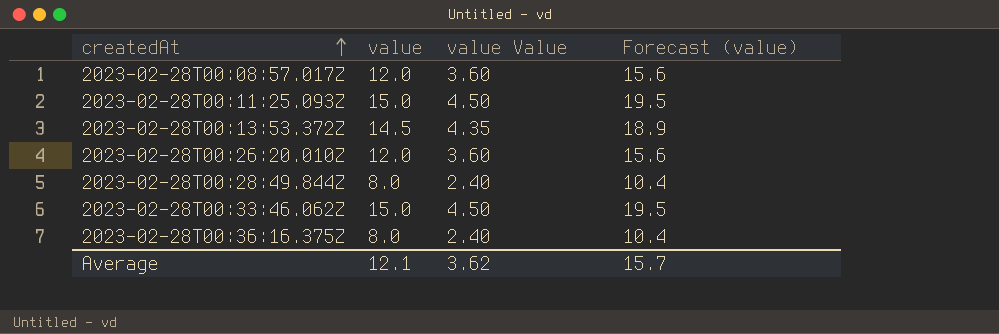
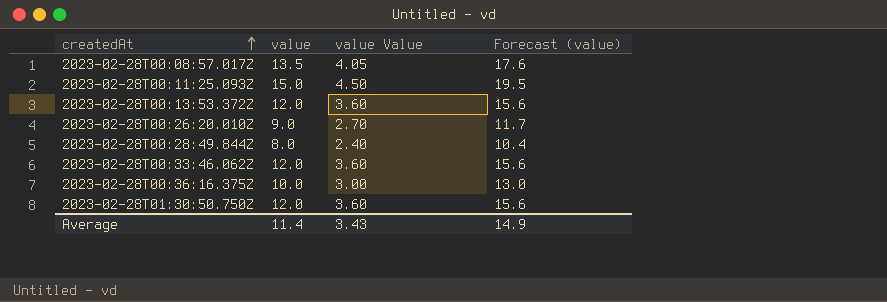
2023-02-28T00:08:57.017Z | value: 12.0 -> 13.5
2023-02-28T00:08:57.017Z | value Value: 3.60 -> 4.05
2023-02-28T00:08:57.017Z | Forecast (value): 15.6 -> 17.6
2023-02-28T00:13:53.372Z | value: 14.5 -> 12.0
2023-02-28T00:13:53.372Z | value Value: 4.35 -> 3.60
2023-02-28T00:13:53.372Z | Forecast (value): 18.9 -> 15.6
2023-02-28T00:26:20.010Z | value: 12.0 -> 9.0
2023-02-28T00:26:20.010Z | value Value: 3.60 -> 2.70
2023-02-28T00:26:20.010Z | Forecast (value): 15.6 -> 11.7
2023-02-28T00:33:46.062Z | value: 15.0 -> 12.0
2023-02-28T00:33:46.062Z | value Value: 4.50 -> 3.60
2023-02-28T00:33:46.062Z | Forecast (value): 19.5 -> 15.6
2023-02-28T00:36:16.375Z | value: 8.0 -> 10.0
2023-02-28T00:36:16.375Z | value Value: 2.40 -> 3.00
2023-02-28T00:36:16.375Z | Forecast (value): 10.4 -> 13.0
row 2023-02-28T01:30:50.750Z: none -> 12.0 | 3.60 | 15.6
Average | value: 12.1 -> 11.4
Average | value Value: 3.62 -> 3.43
Average | Forecast (value): 15.7 -> 14.9

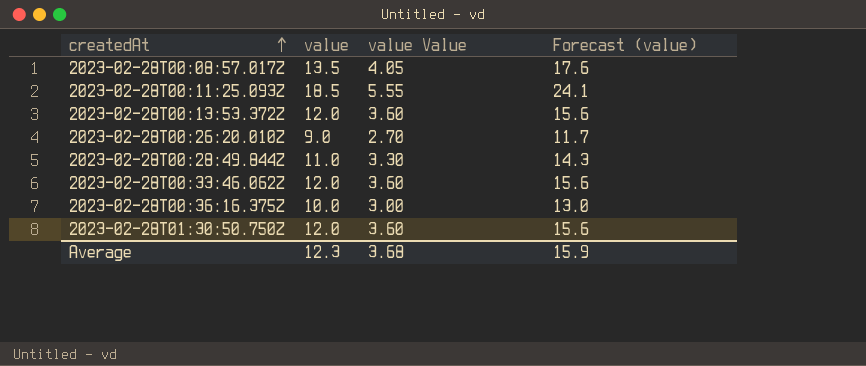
2023-02-28T00:11:25.093Z | value: 15.0 -> 18.5
2023-02-28T00:11:25.093Z | value Value: 4.50 -> 5.55
2023-02-28T00:11:25.093Z | Forecast (value): 19.5 -> 24.1
2023-02-28T00:28:49.844Z | value: 8.0 -> 11.0
2023-02-28T00:28:49.844Z | value Value: 2.40 -> 3.30
2023-02-28T00:28:49.844Z | Forecast (value): 10.4 -> 14.3
Average | value: 11.4 -> 12.3
Average | value Value: 3.43 -> 3.68
Average | Forecast (value): 14.9 -> 15.9

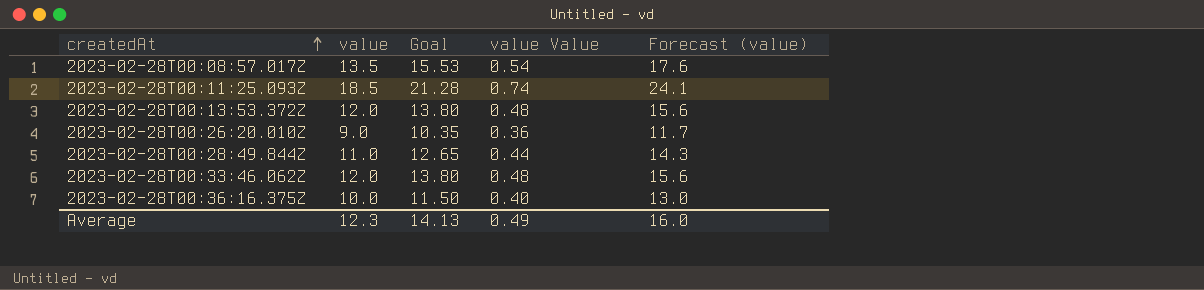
column Goal | formula: none -> [value] * 1.15
column value Value | formula: [value] * 0.3 -> [value] * 0.04
row 2023-02-28T01:30:50.750Z: 12.0 | 3.60 | 15.6 -> none
Average | value Value: 3.68 -> 0.49
Average | Forecast (value): 15.9 -> 16.0

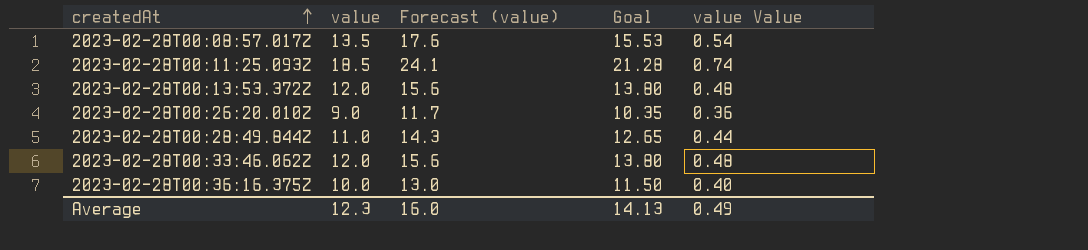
column Forecast (value) | position: 5 -> 3

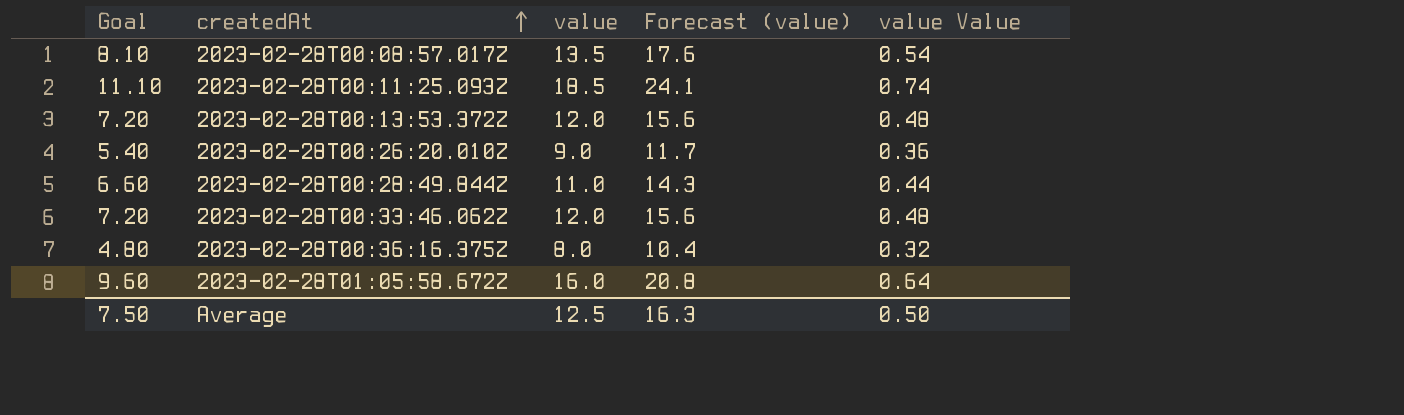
column Goal | formula: [value] * 1.15 -> [value] * 0.6
column Goal | position: 4 -> 1
2023-02-28T00:36:16.375Z | value: 10.0 -> 8.0
2023-02-28T00:36:16.375Z | Forecast (value): 13.0 -> 10.4
2023-02-28T00:36:16.375Z | value Value: 0.40 -> 0.32
row 2023-02-28T01:05:58.672Z: none -> 9.60 | 16.0 | 20.8 | 0.64
Average | Goal: 14.13 -> 7.50
Average | value: 12.3 -> 12.5
Average | Forecast (value): 16.0 -> 16.3
Average | value Value: 0.49 -> 0.50

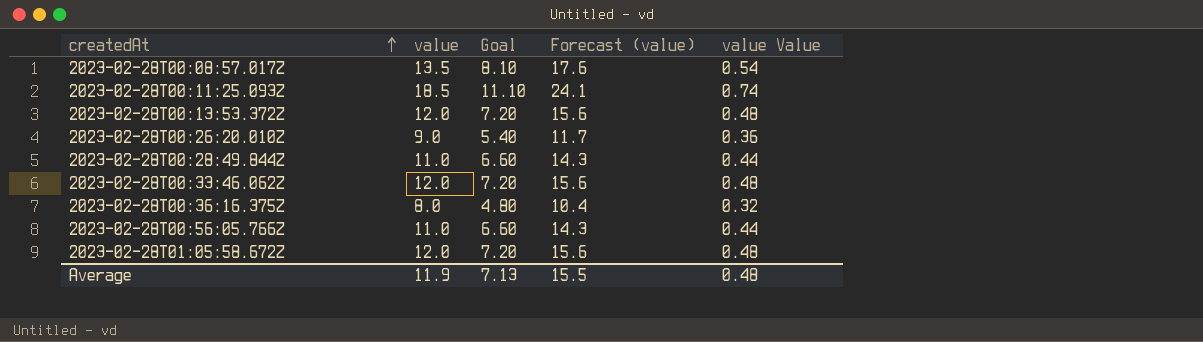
column Goal | position: 1 -> 3
row 2023-02-28T00:56:05.766Z: none -> 11.0 | 6.60 | 14.3 | 0.44
2023-02-28T01:05:58.672Z | value: 16.0 -> 12.0
2023-02-28T01:05:58.672Z | Goal: 9.60 -> 7.20
2023-02-28T01:05:58.672Z | Forecast (value): 20.8 -> 15.6
2023-02-28T01:05:58.672Z | value Value: 0.64 -> 0.48
Average | value: 12.5 -> 11.9
Average | Goal: 7.50 -> 7.13
Average | Forecast (value): 16.3 -> 15.5
Average | value Value: 0.50 -> 0.48

